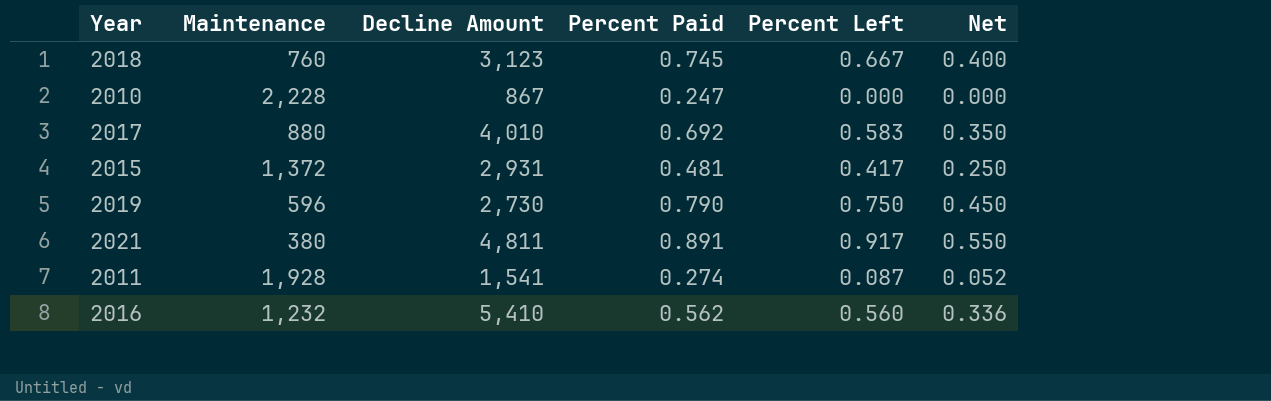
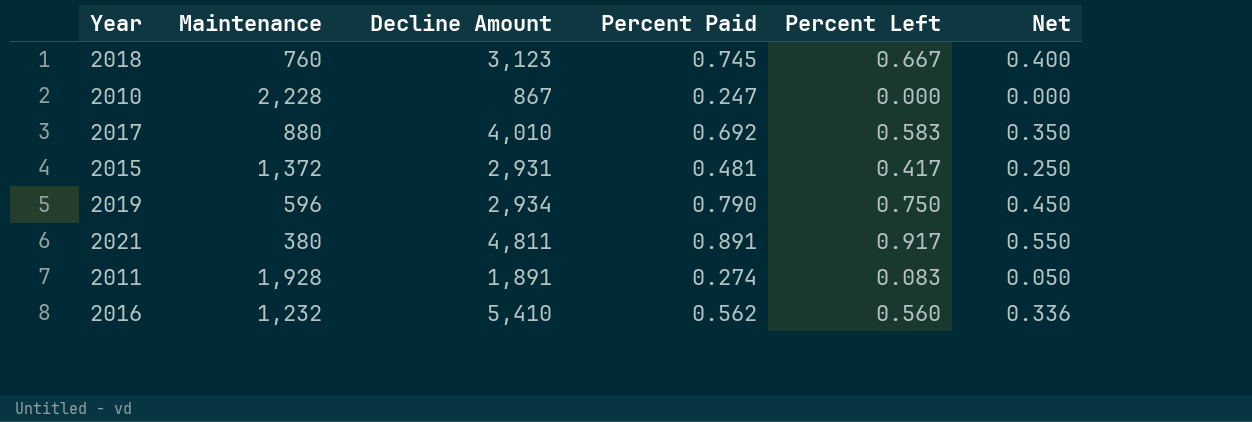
2019 | Decline Amount: 2,730 -> 2,934
2011 | Decline Amount: 1,541 -> 1,891
2011 | Percent Left: 0.087 -> 0.083
2011 | Net: 0.052 -> 0.050

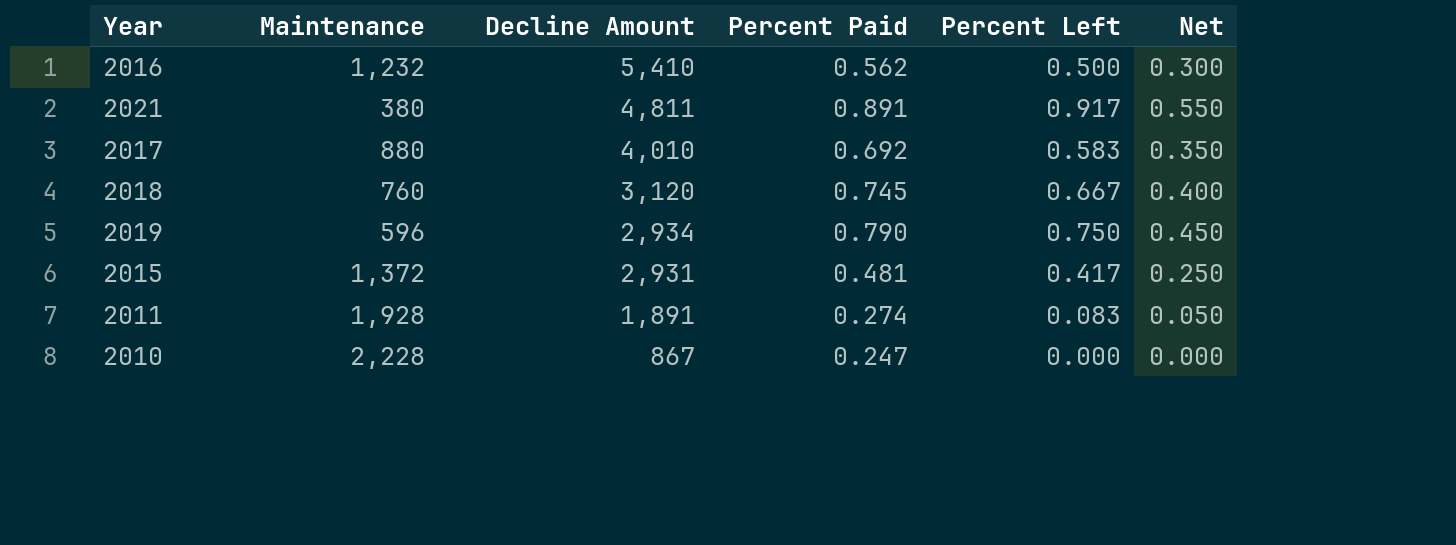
row order: none -> Decline Amount descending
2016 | Percent Left: 0.560 -> 0.500
2016 | Net: 0.336 -> 0.300
2018 | Decline Amount: 3,123 -> 3,120

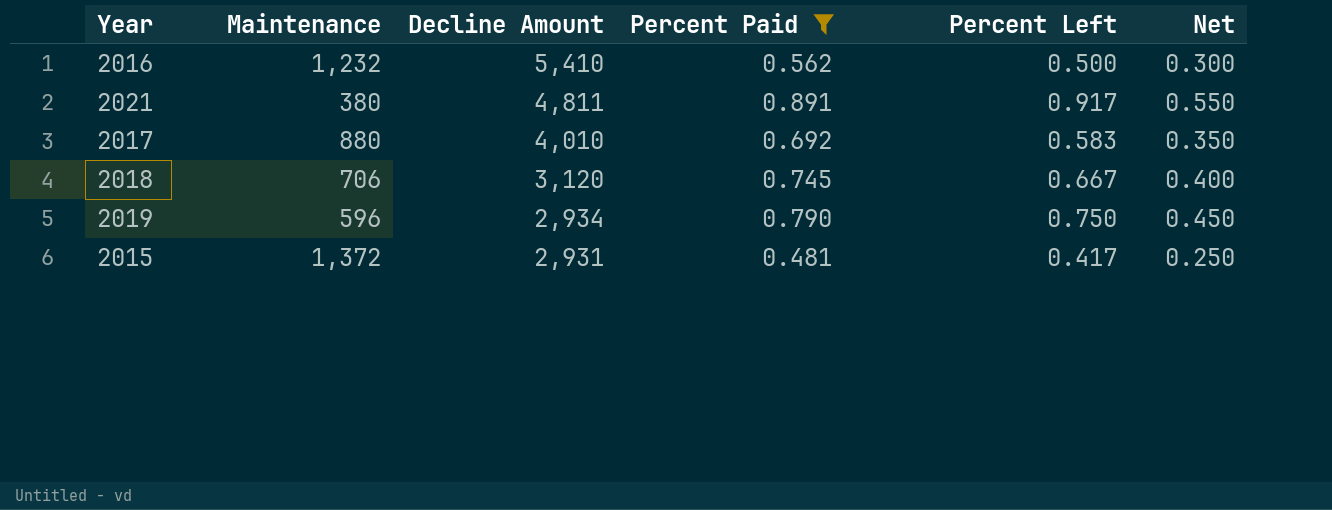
filter: none -> Percent Paid >= 0.481
2018 | Maintenance: 760 -> 706

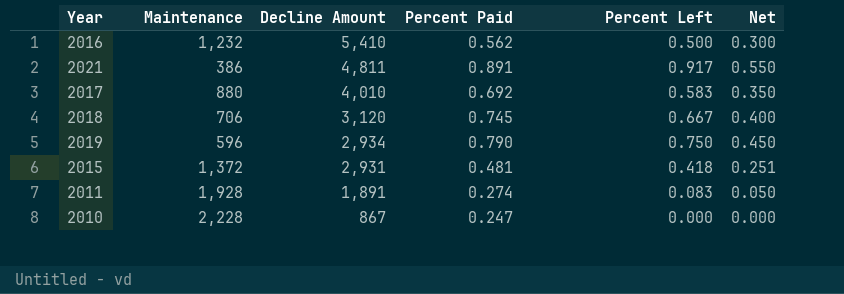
filter: Percent Paid >= 0.481 -> none
2021 | Maintenance: 380 -> 386
2015 | Percent Left: 0.417 -> 0.418
2015 | Net: 0.250 -> 0.251

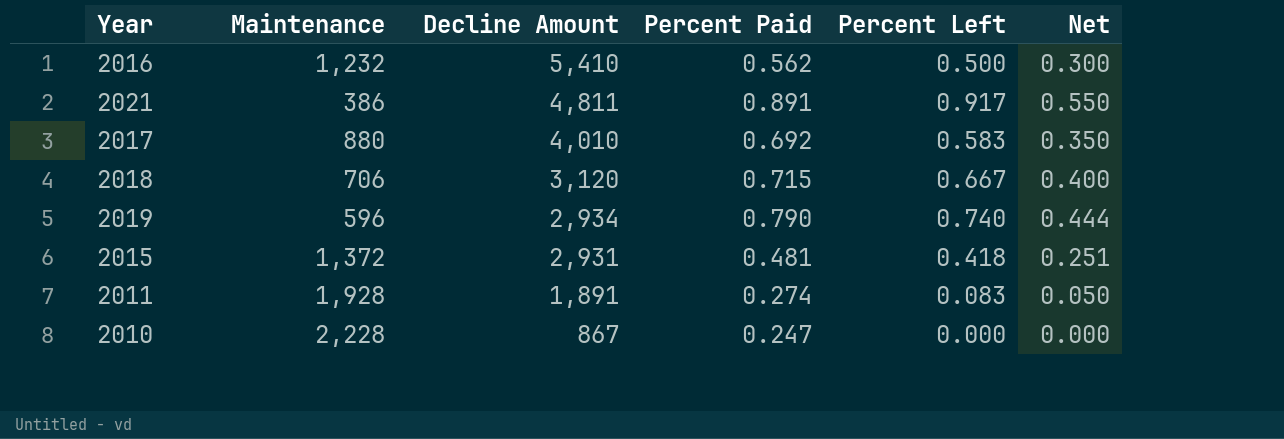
2018 | Percent Paid: 0.745 -> 0.715
2019 | Percent Left: 0.750 -> 0.740
2019 | Net: 0.450 -> 0.444

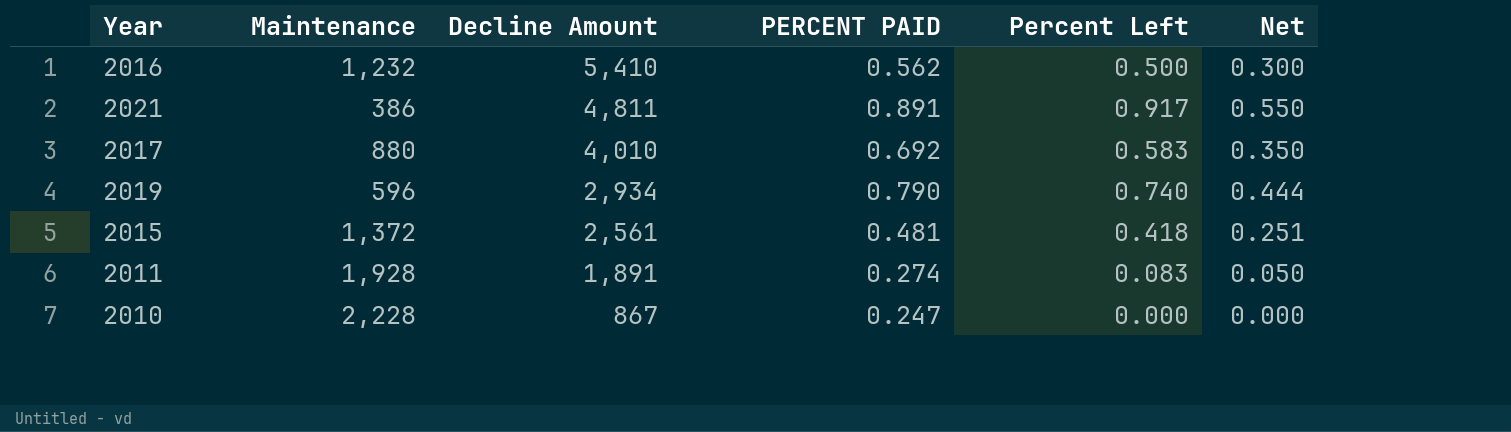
column name: Percent Paid -> PERCENT PAID
row 2018: 706 | 3,120 | 0.715 | 0.667 | 0.400 -> none
2015 | Decline Amount: 2,931 -> 2,561

